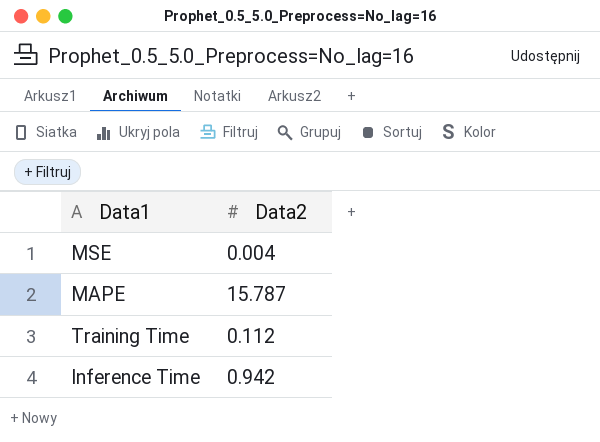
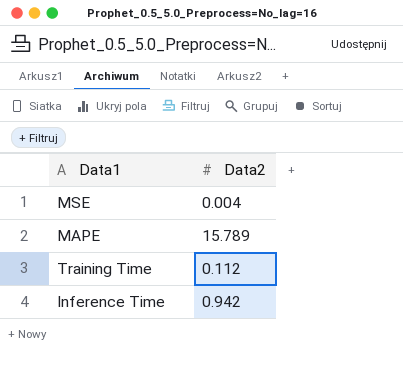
MAPE | Data2: 15.787 -> 15.789

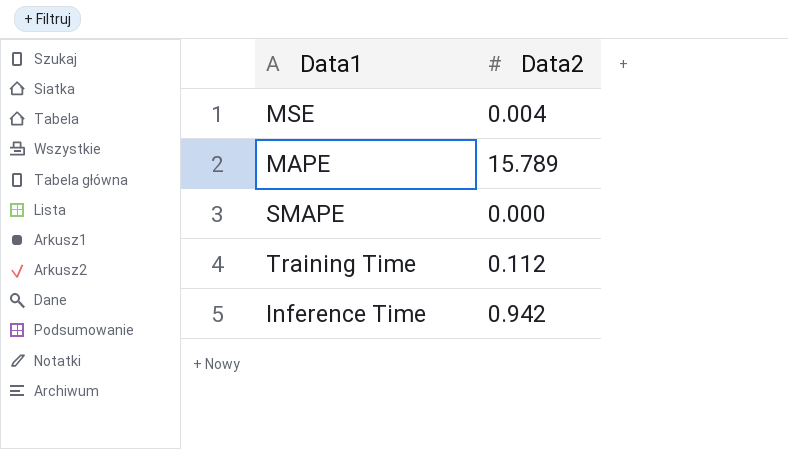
row SMAPE: none -> 0.000

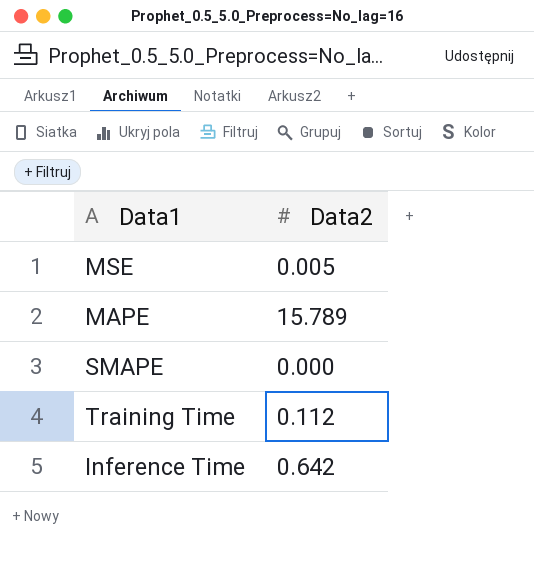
MSE | Data2: 0.004 -> 0.005
Inference Time | Data2: 0.942 -> 0.642

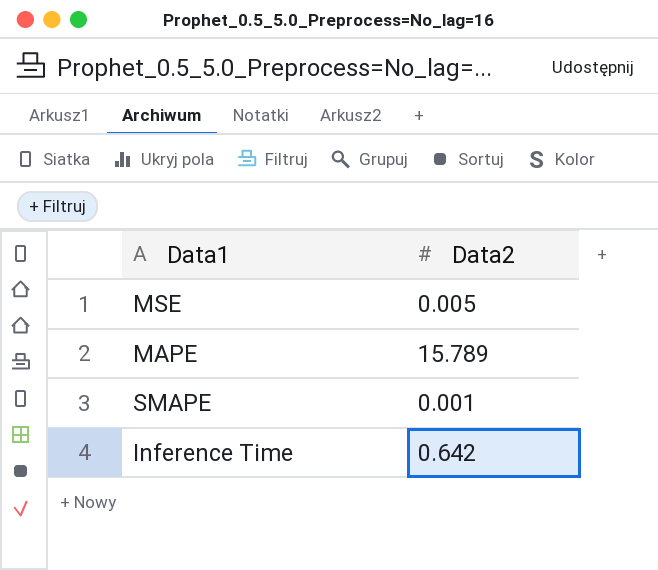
row Training Time: 0.112 -> none
SMAPE | Data2: 0.000 -> 0.001

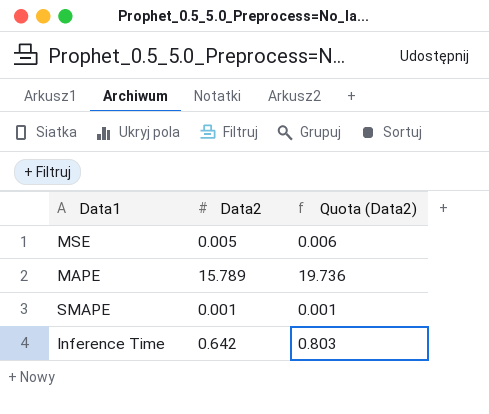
column Quota (Data2) | formula: none -> [Data2] * 1.25

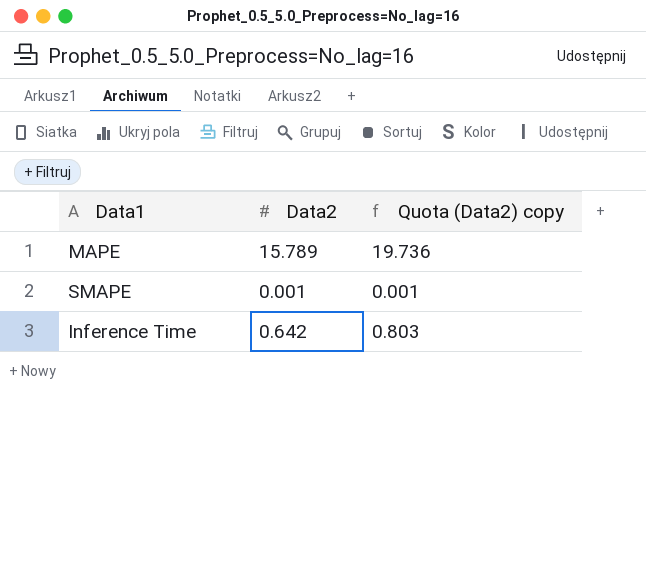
column name: Quota (Data2) -> Quota (Data2) copy
row MSE: 0.005 | 0.006 -> none

